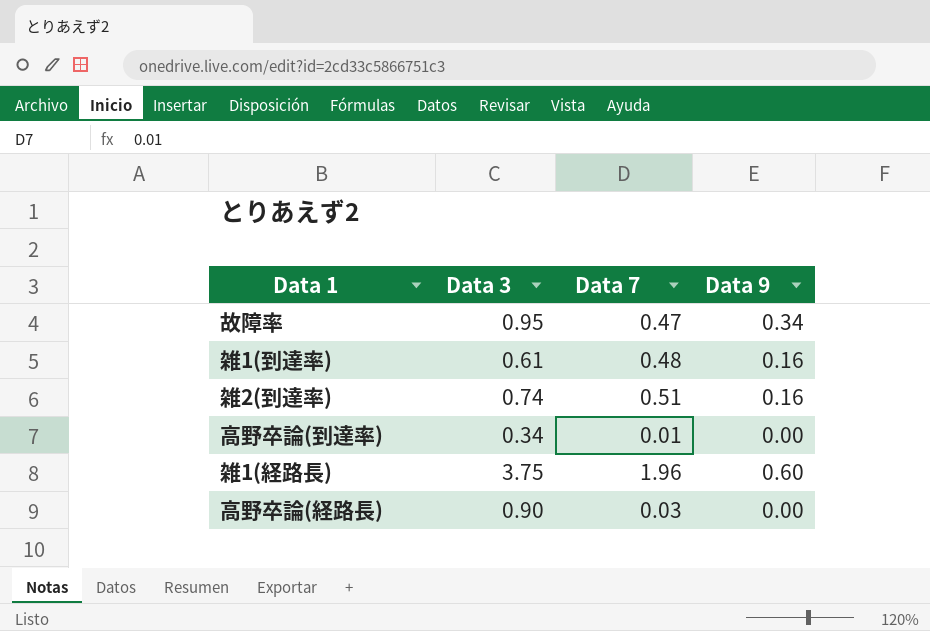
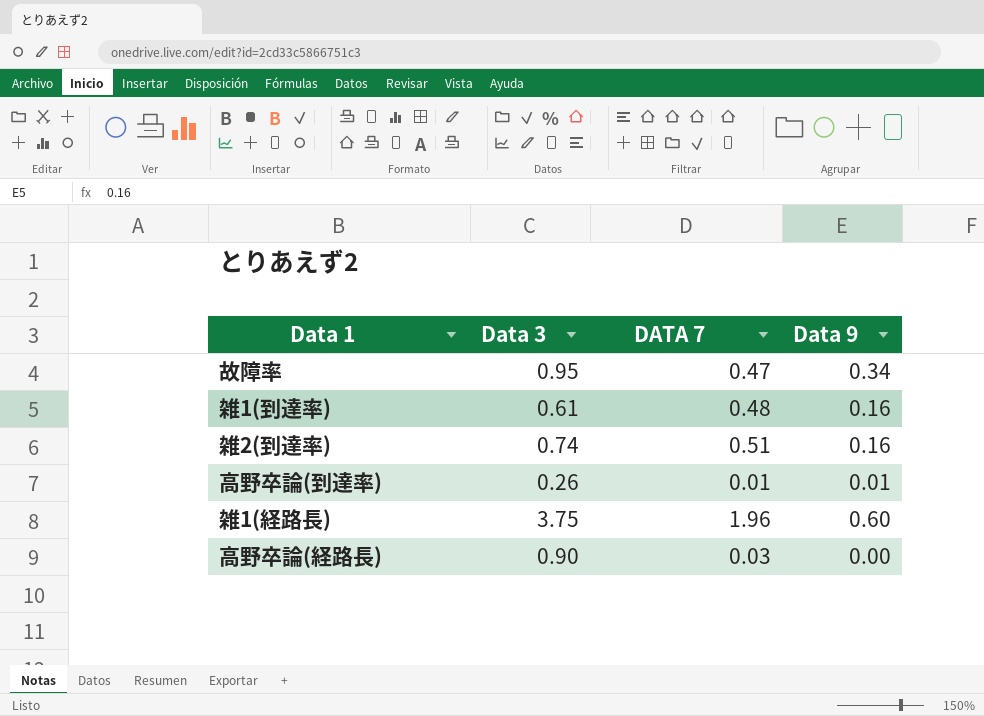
column name: Data 7 -> DATA 7
高野卒論(到達率) | Data 3: 0.34 -> 0.26
高野卒論(到達率) | Data 9: 0.00 -> 0.01

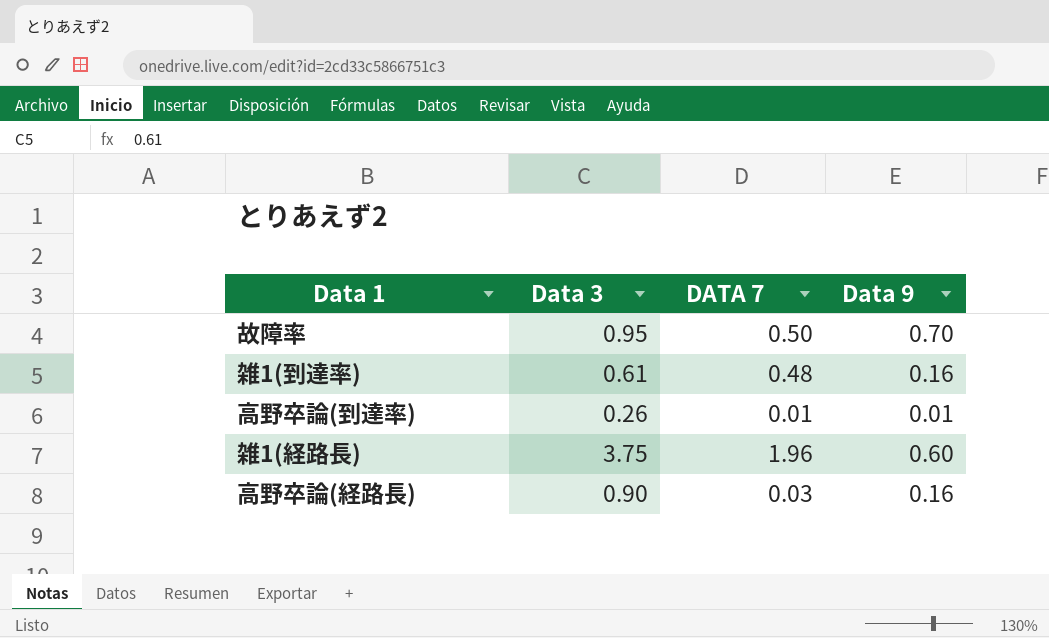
row 雑2(到達率): 0.74 | 0.51 | 0.16 -> none
故障率 | DATA 7: 0.47 -> 0.50
故障率 | Data 9: 0.34 -> 0.70
高野卒論(経路長) | Data 9: 0.00 -> 0.16

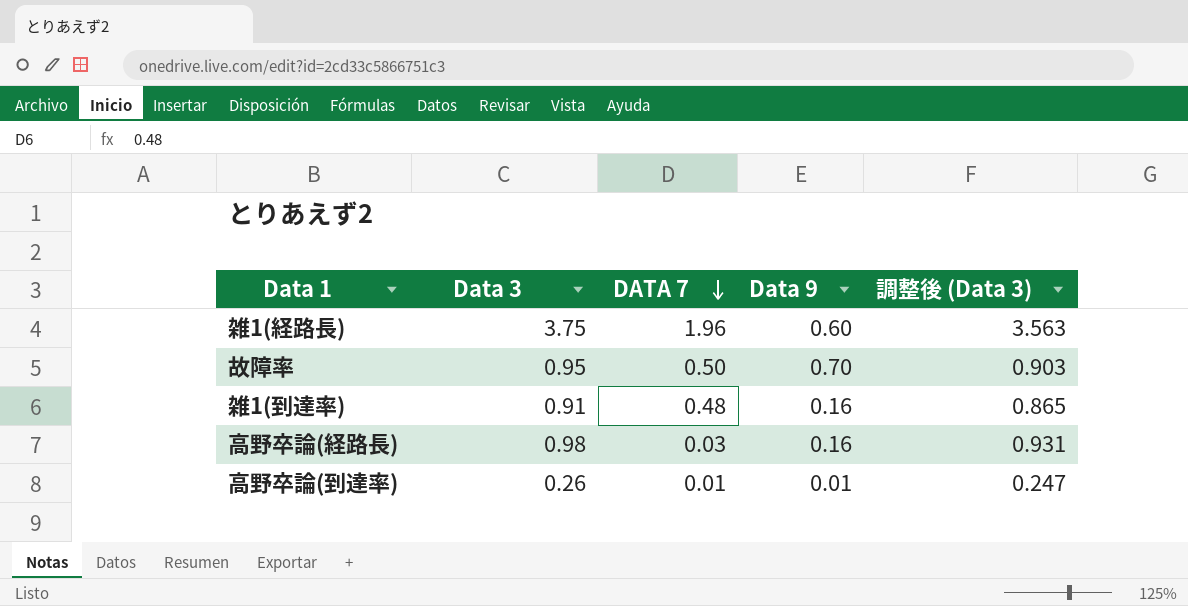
row order: none -> DATA 7 descending
column 調整後 (Data 3) | formula: none -> [Data 3] * 0.95
雑1(到達率) | Data 3: 0.61 -> 0.91
高野卒論(経路長) | Data 3: 0.90 -> 0.98

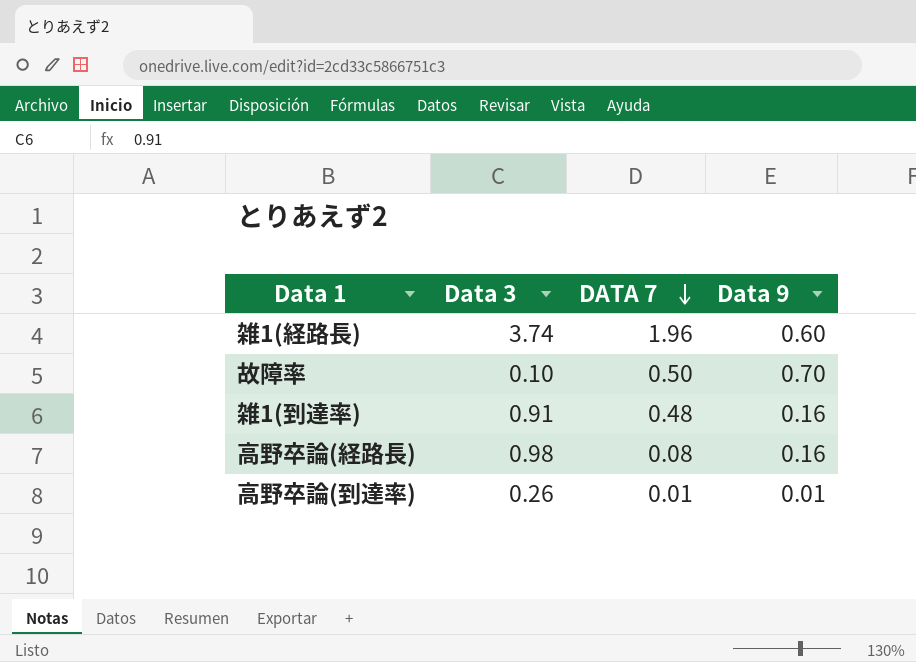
column 調整後 (Data 3) | formula: [Data 3] * 0.95 -> none
雑1(経路長) | Data 3: 3.75 -> 3.74
故障率 | Data 3: 0.95 -> 0.10
高野卒論(経路長) | DATA 7: 0.03 -> 0.08

